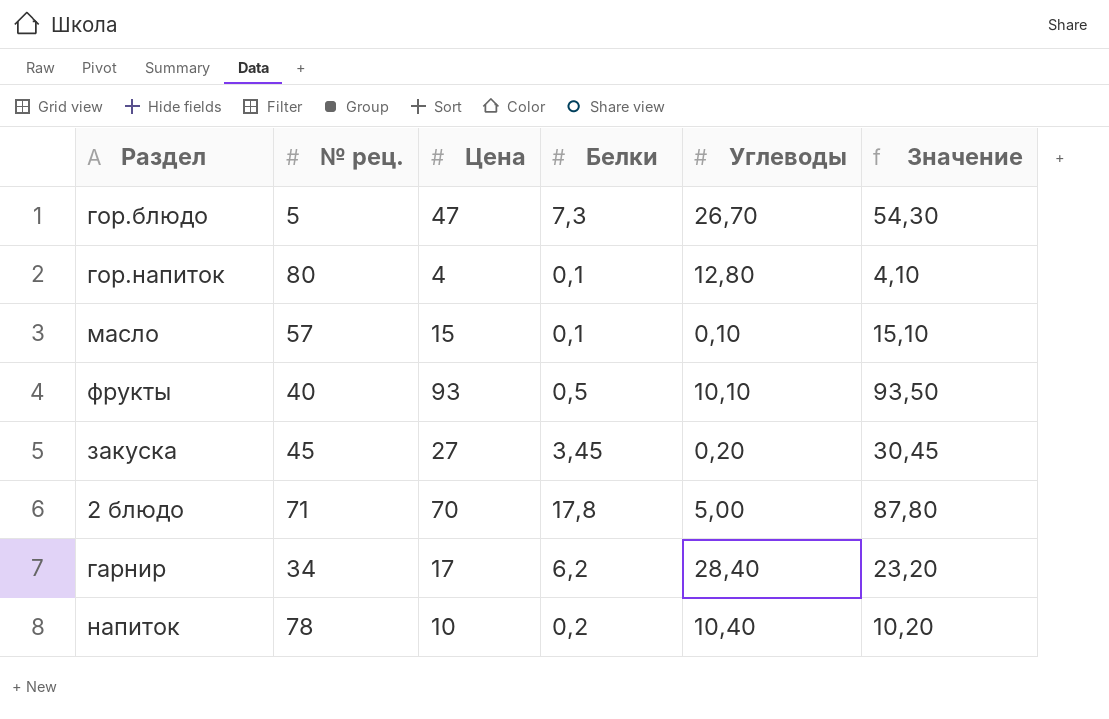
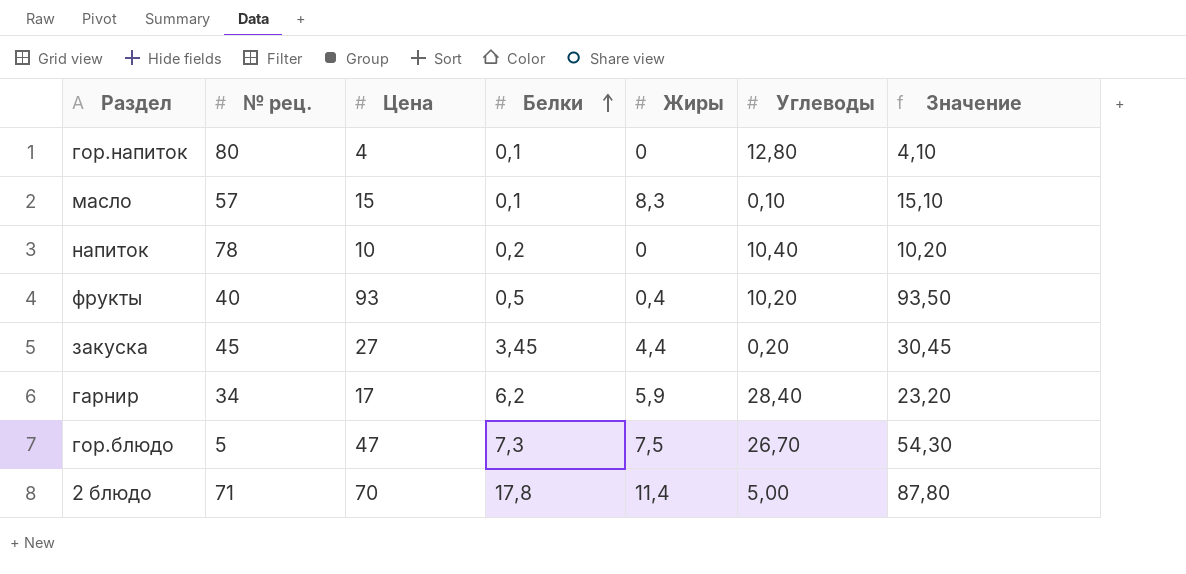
row order: none -> Белки ascending
column Жиры | position: none -> 5
фрукты | Углеводы: 10,10 -> 10,20

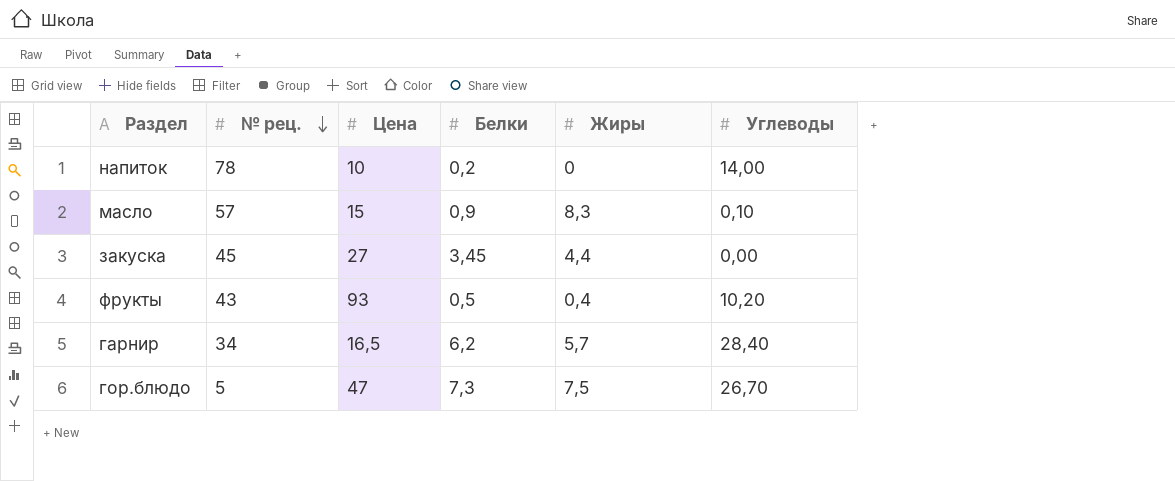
row order: Белки ascending -> № рец. descending
column Значение | formula: [Цена] + [Белки] -> none
row гор.напиток: 80 | 4 | 0,1 | 0 | 12,80 | 4,10 -> none
row 2 блюдо: 71 | 70 | 17,8 | 11,4 | 5,00 | 87,80 -> none
напиток | Углеводы: 10,40 -> 14,00
масло | Белки: 0,1 -> 0,9
закуска | Углеводы: 0,20 -> 0,00
фрукты | № рец.: 40 -> 43
гарнир | Цена: 17 -> 16,5
гарнир | Жиры: 5,9 -> 5,7

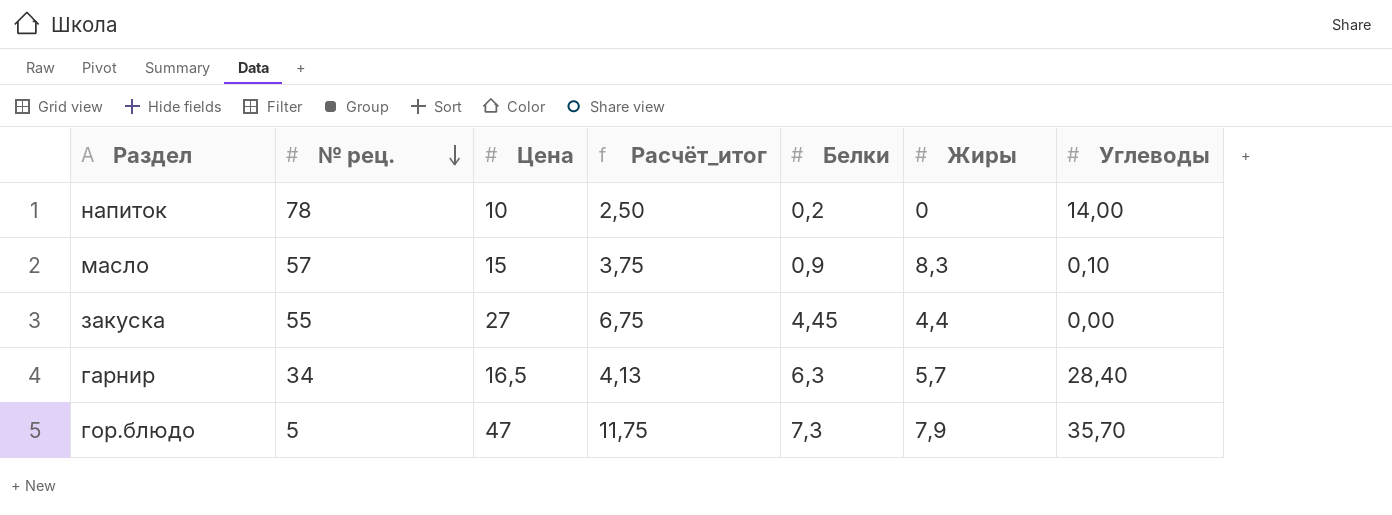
column Расчёт_итог | formula: none -> [Цена] * 0,25
row фрукты: 43 | 93 | 0,5 | 0,4 | 10,20 -> none
закуска | № рец.: 45 -> 55
закуска | Белки: 3,45 -> 4,45
гарнир | Белки: 6,2 -> 6,3
гор.блюдо | Жиры: 7,5 -> 7,9
гор.блюдо | Углеводы: 26,70 -> 35,70

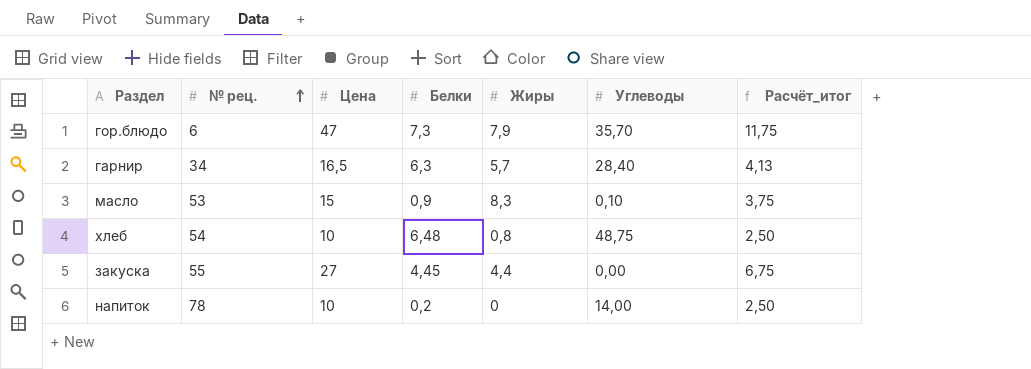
row order: № рец. descending -> № рец. ascending
column Расчёт_итог | position: 4 -> 7
гор.блюдо | № рец.: 5 -> 6
масло | № рец.: 57 -> 53
row хлеб: none -> 54 | 10 | 6,48 | 0,8 | 48,75 | 2,50

